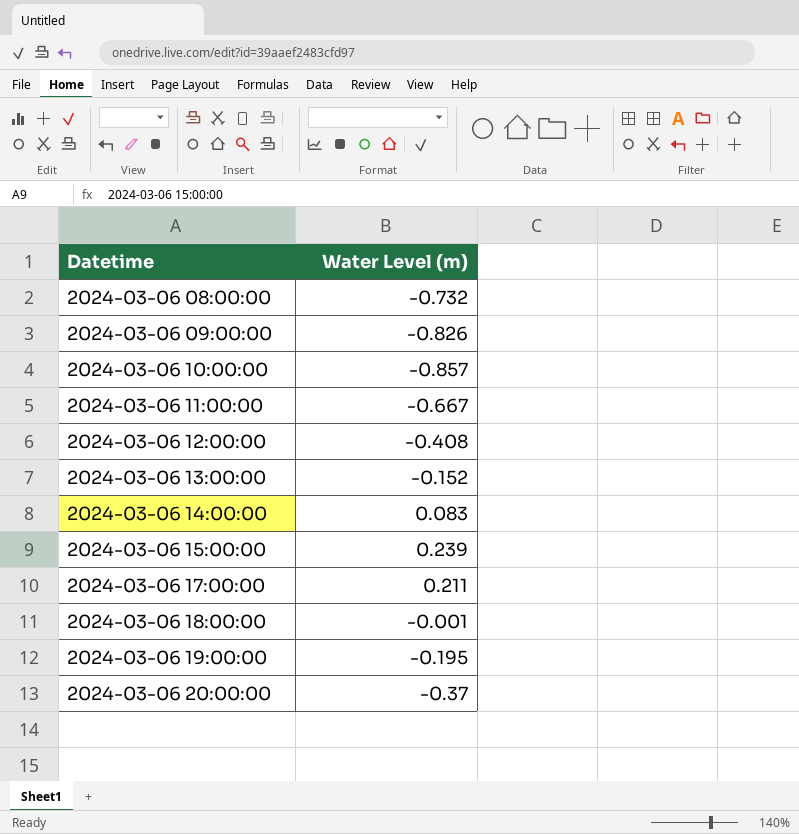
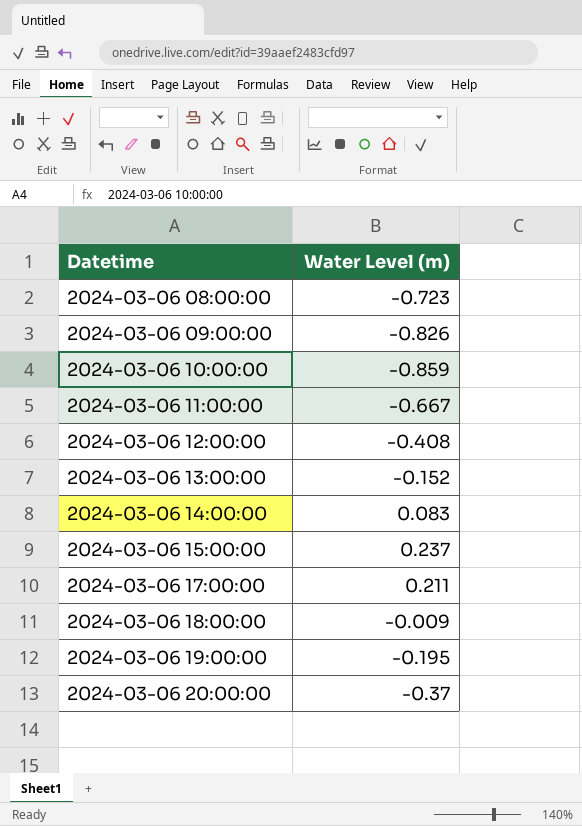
2024-03-06 08:00:00 | Water Level (m): -0.732 -> -0.723
2024-03-06 10:00:00 | Water Level (m): -0.857 -> -0.859
2024-03-06 15:00:00 | Water Level (m): 0.239 -> 0.237
2024-03-06 18:00:00 | Water Level (m): -0.001 -> -0.009

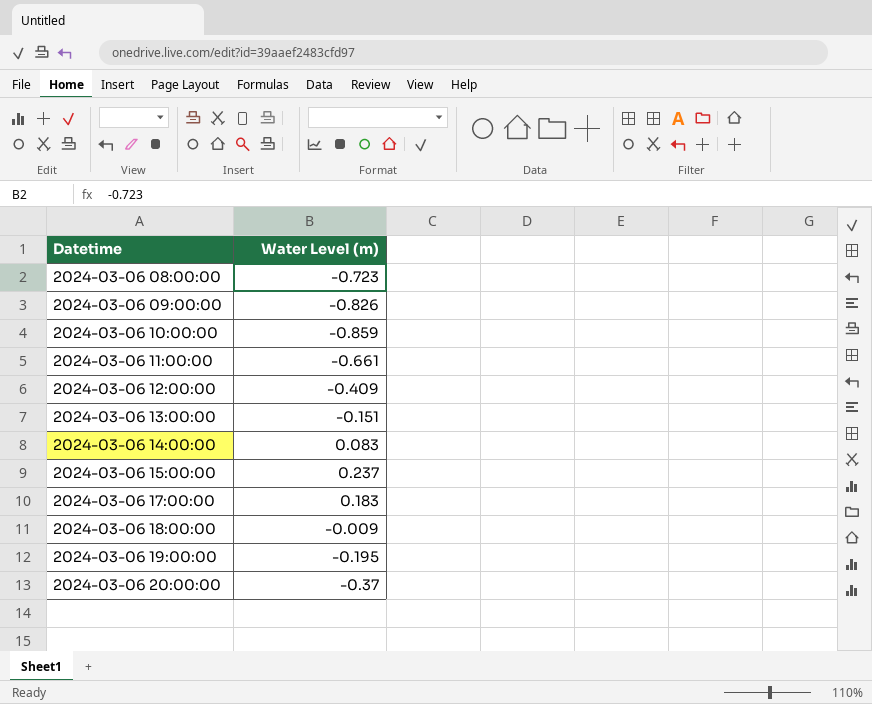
2024-03-06 11:00:00 | Water Level (m): -0.667 -> -0.661
2024-03-06 12:00:00 | Water Level (m): -0.408 -> -0.409
2024-03-06 13:00:00 | Water Level (m): -0.152 -> -0.151
2024-03-06 17:00:00 | Water Level (m): 0.211 -> 0.183

